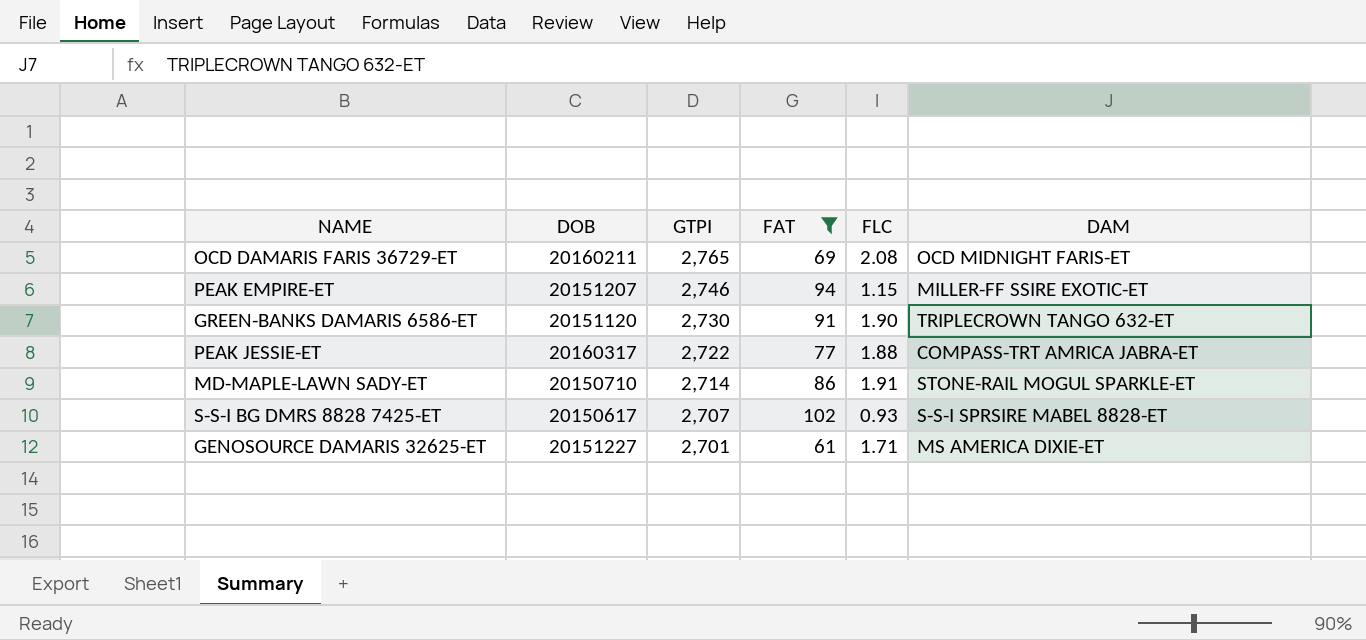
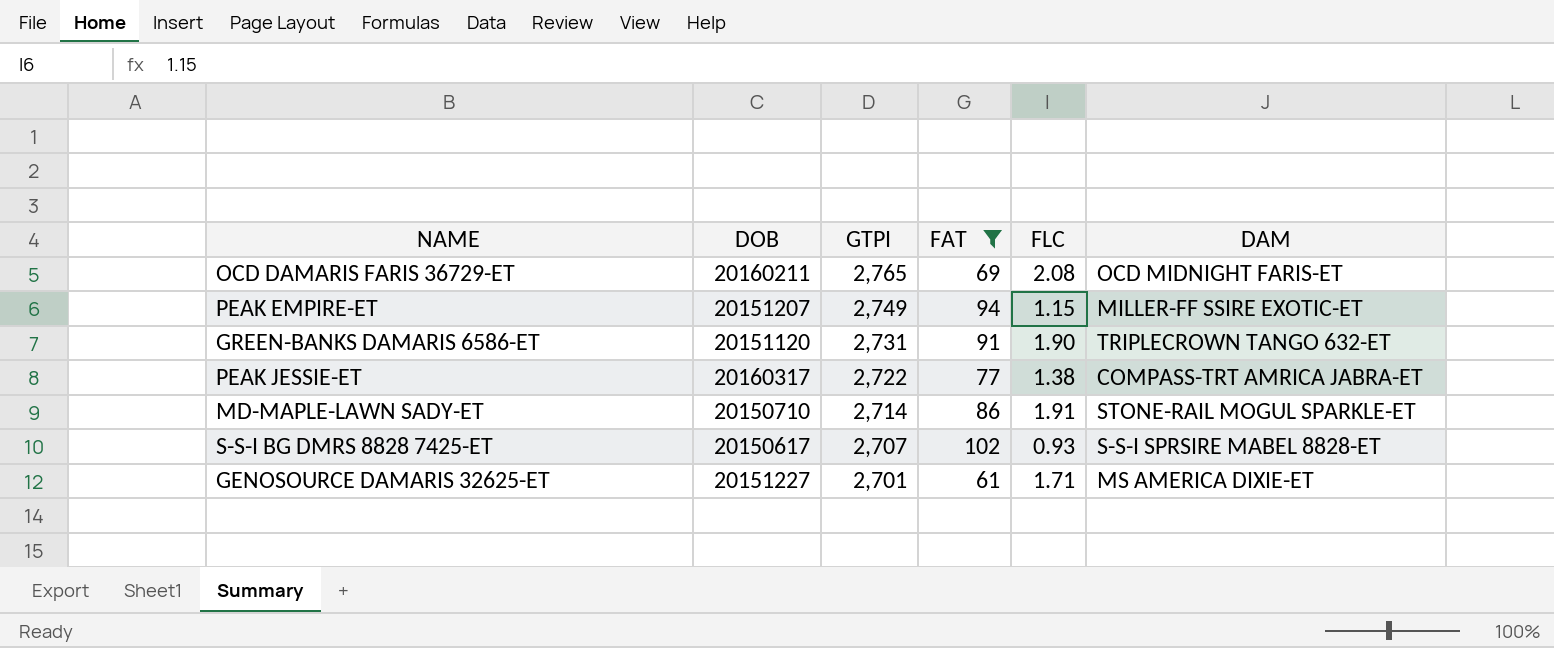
PEAK EMPIRE-ET | GTPI: 2,746 -> 2,749
GREEN-BANKS DAMARIS 6586-ET | GTPI: 2,730 -> 2,731
PEAK JESSIE-ET | FLC: 1.88 -> 1.38

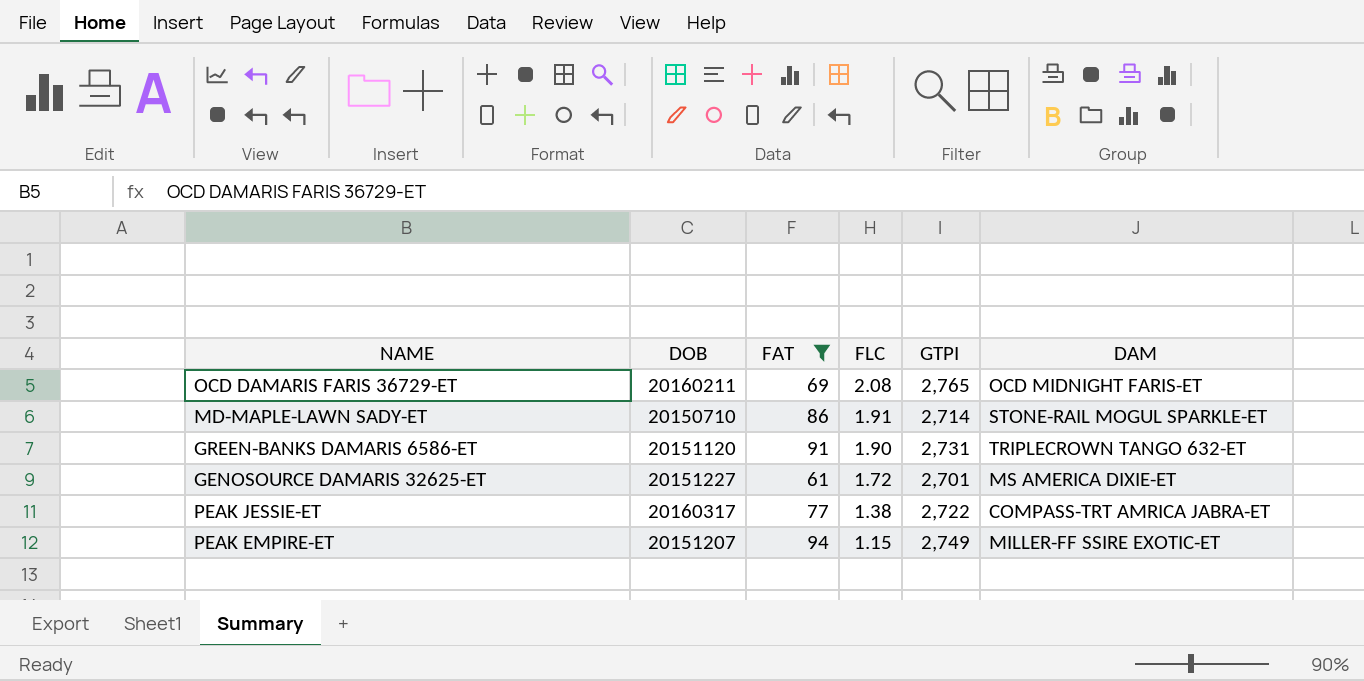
row order: GTPI descending -> FLC descending
column GTPI | position: 3 -> 5
row S-S-I BG DMRS 8828 7425-ET: 20150617 | 2,707 | 102 | 0.93 | S-S-I SPRSIRE MABEL 8828-ET -> none
GENOSOURCE DAMARIS 32625-ET | FLC: 1.71 -> 1.72

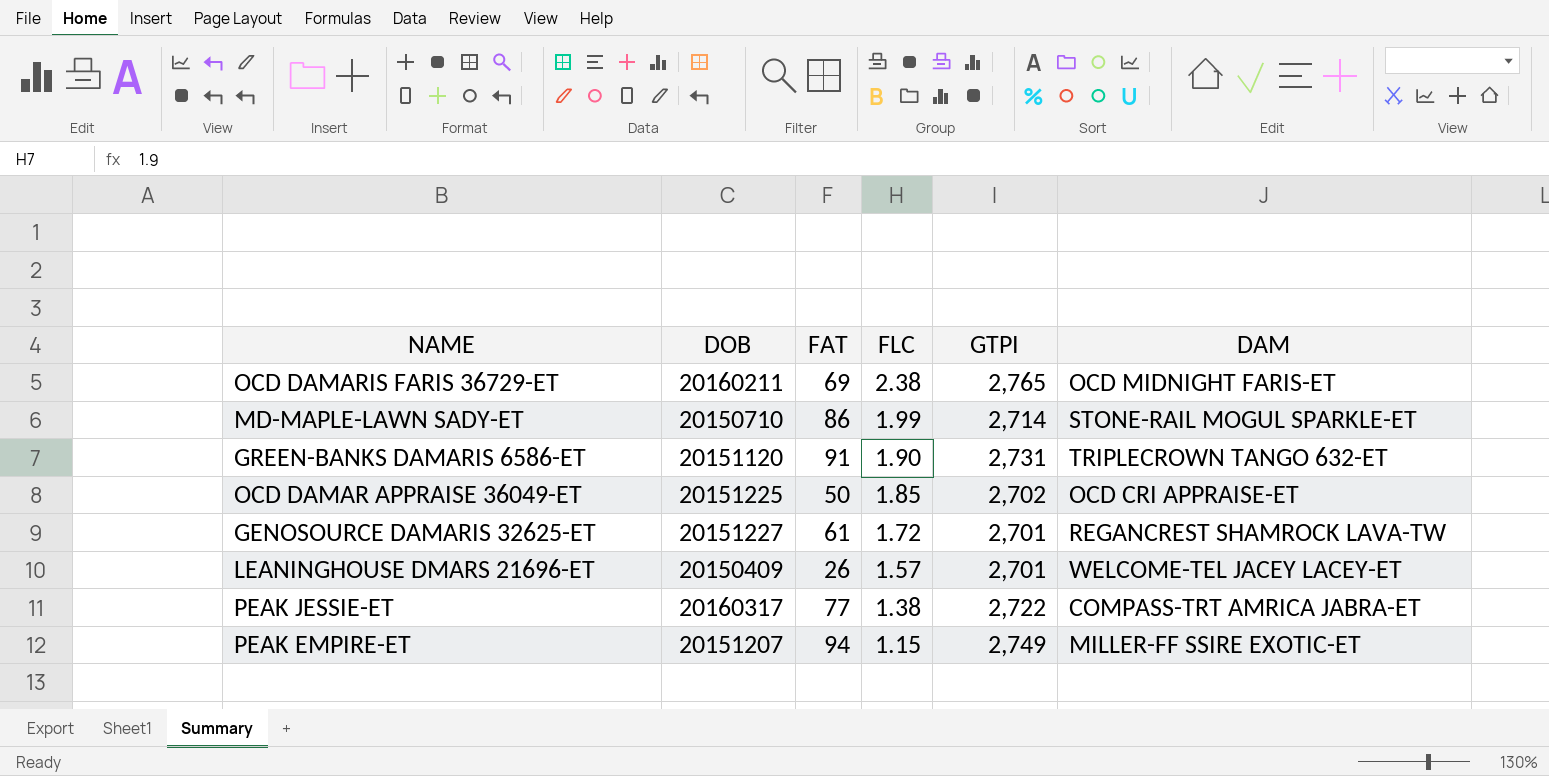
filter: FAT >= 61 -> none
OCD DAMARIS FARIS 36729-ET | FLC: 2.08 -> 2.38
MD-MAPLE-LAWN SADY-ET | FLC: 1.91 -> 1.99
GENOSOURCE DAMARIS 32625-ET | DAM: MS AMERICA DIXIE-ET -> REGANCREST SHAMROCK LAVA-TW

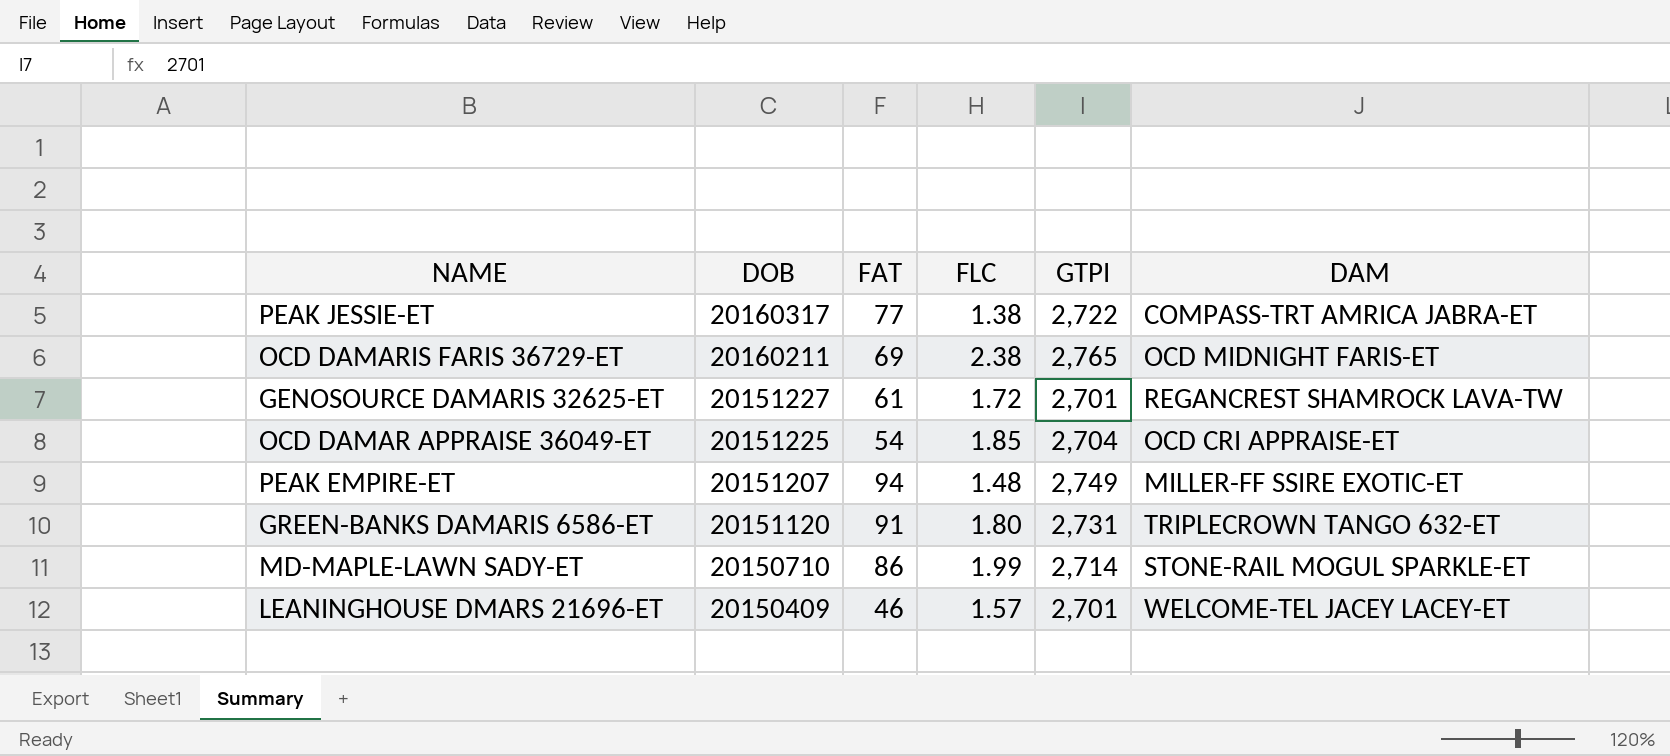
row order: FLC descending -> DOB descending
OCD DAMAR APPRAISE 36049-ET | FAT: 50 -> 54
OCD DAMAR APPRAISE 36049-ET | GTPI: 2,702 -> 2,704
PEAK EMPIRE-ET | FLC: 1.15 -> 1.48
GREEN-BANKS DAMARIS 6586-ET | FLC: 1.90 -> 1.80
LEANINGHOUSE DMARS 21696-ET | FAT: 26 -> 46

